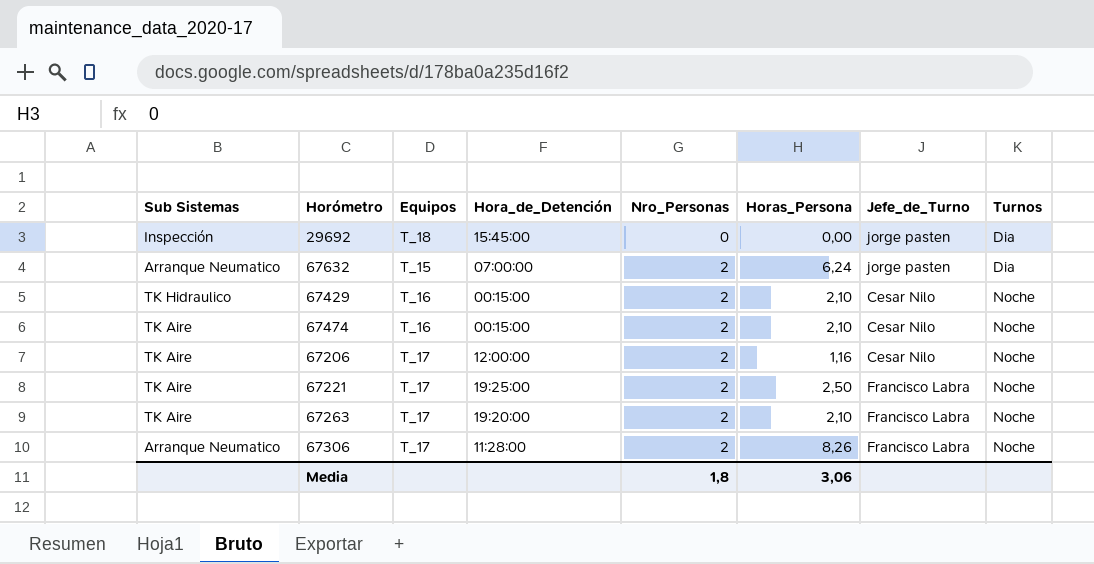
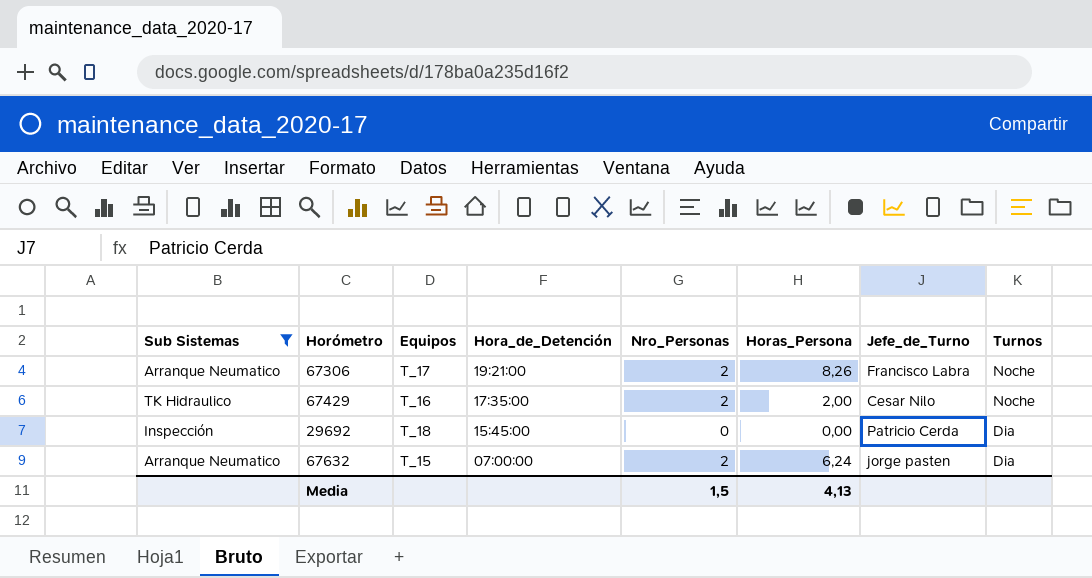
filter: none -> Sub Sistemas != TK Aire
row order: Nro_Personas ascending -> Hora_de_Detención descending
67306 | Hora_de_Detención: 11:28:00 -> 19:21:00
67429 | Hora_de_Detención: 00:15:00 -> 17:35:00
67429 | Horas_Persona: 2,10 -> 2,00
29692 | Jefe_de_Turno: jorge pasten -> Patricio Cerda
Media | Nro_Personas: 1,8 -> 1,5
Media | Horas_Persona: 3,06 -> 4,13

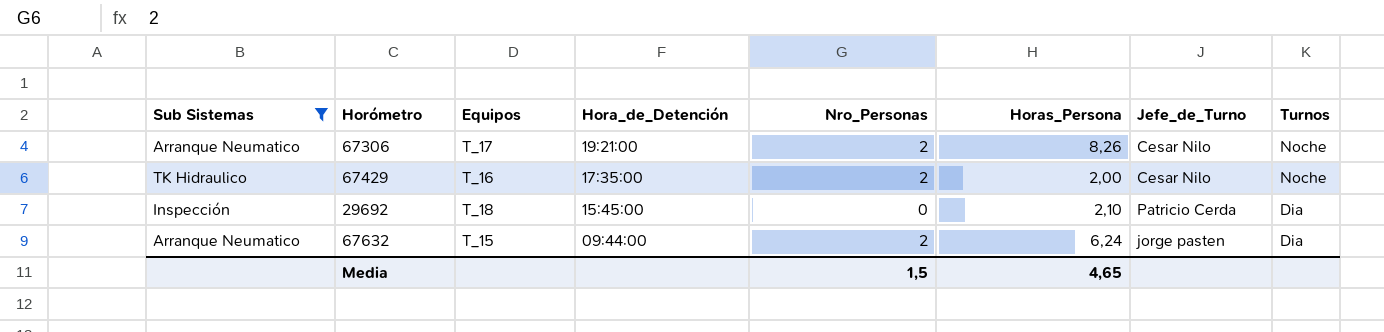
67306 | Jefe_de_Turno: Francisco Labra -> Cesar Nilo
29692 | Horas_Persona: 0,00 -> 2,10
67632 | Hora_de_Detención: 07:00:00 -> 09:44:00
Media | Horas_Persona: 4,13 -> 4,65

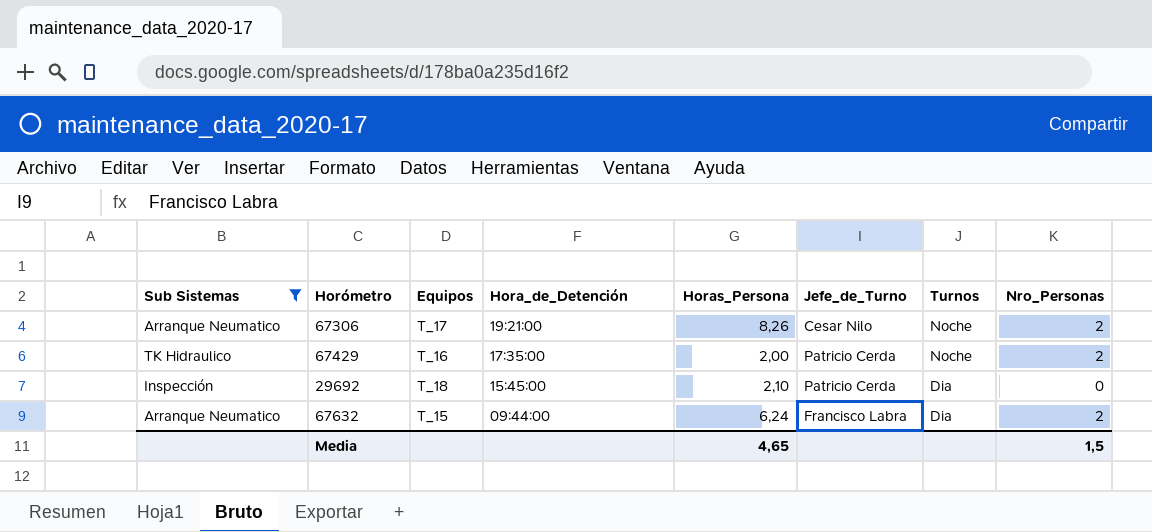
column Nro_Personas | position: 5 -> 8
67429 | Jefe_de_Turno: Cesar Nilo -> Patricio Cerda
67632 | Jefe_de_Turno: jorge pasten -> Francisco Labra

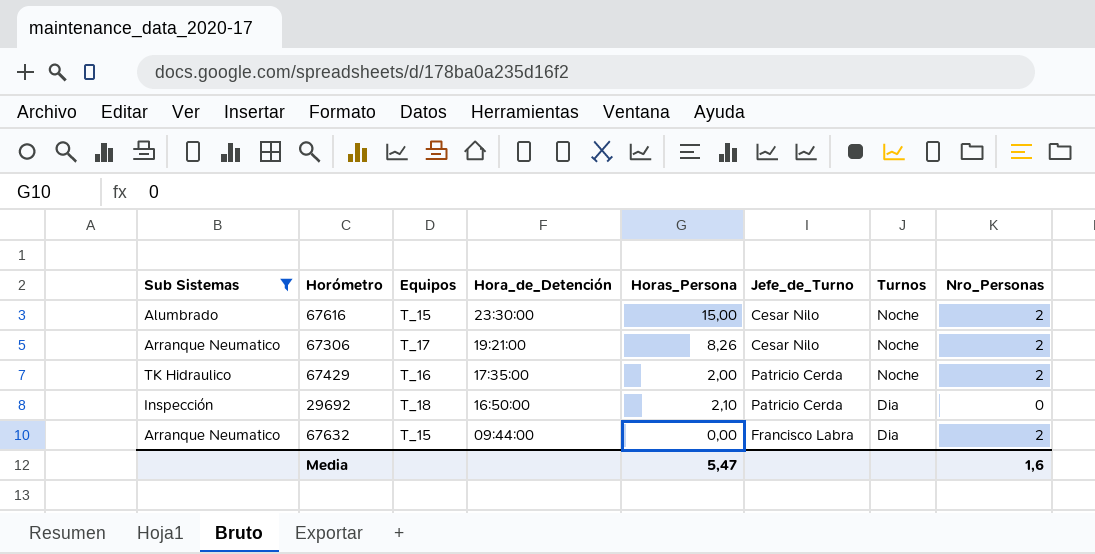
row 67616: none -> Alumbrado | T_15 | 23:30:00 | 15,00 | Cesar Nilo | Noche | 2
29692 | Hora_de_Detención: 15:45:00 -> 16:50:00
67632 | Horas_Persona: 6,24 -> 0,00
Media | Horas_Persona: 4,65 -> 5,47
Media | Nro_Personas: 1,5 -> 1,6

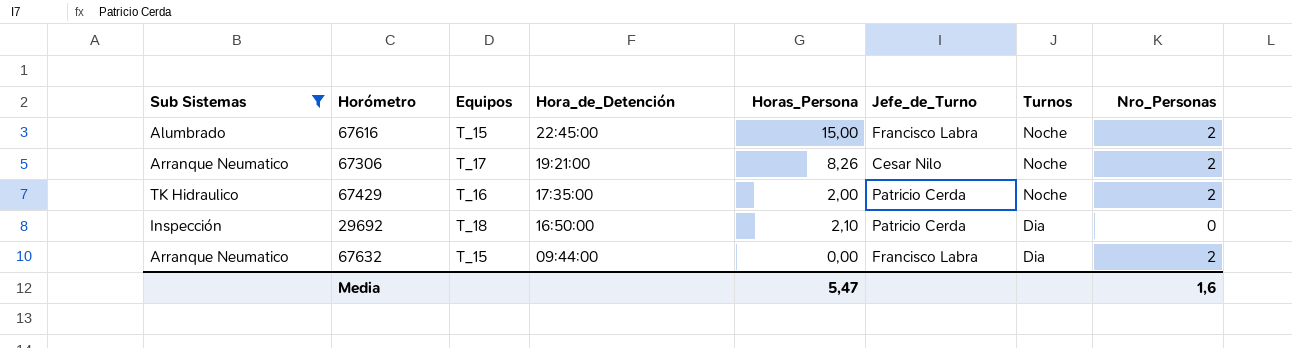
67616 | Hora_de_Detención: 23:30:00 -> 22:45:00
67616 | Jefe_de_Turno: Cesar Nilo -> Francisco Labra

